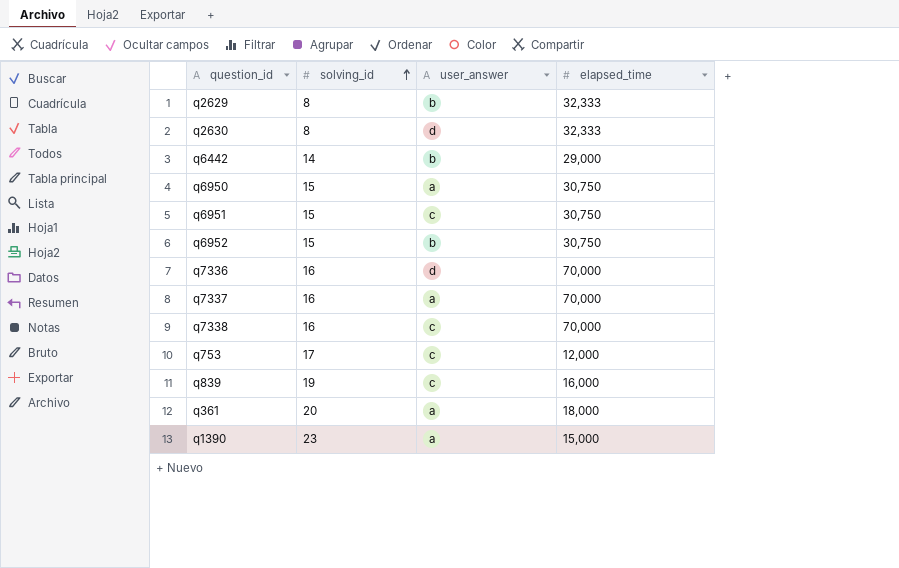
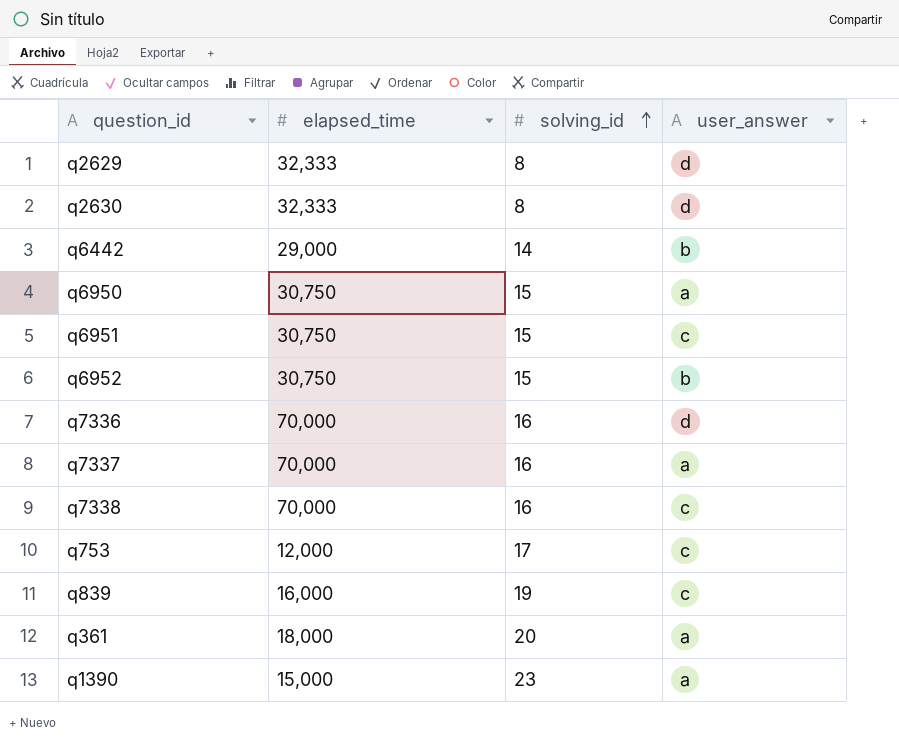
column elapsed_time | position: 4 -> 2
q2629 | user_answer: b -> d

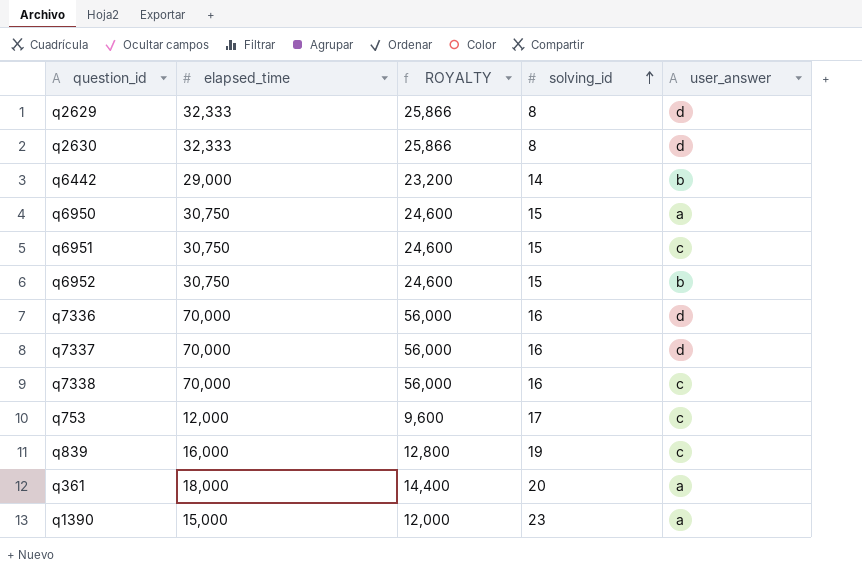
column ROYALTY | formula: none -> [elapsed_time] * 0.8
q7337 | user_answer: a -> d

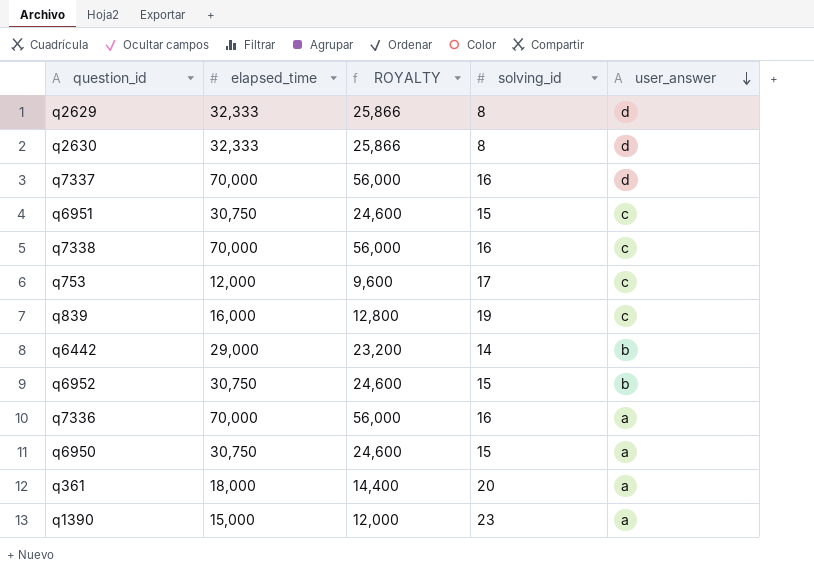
row order: solving_id ascending -> user_answer descending
q7336 | user_answer: d -> a

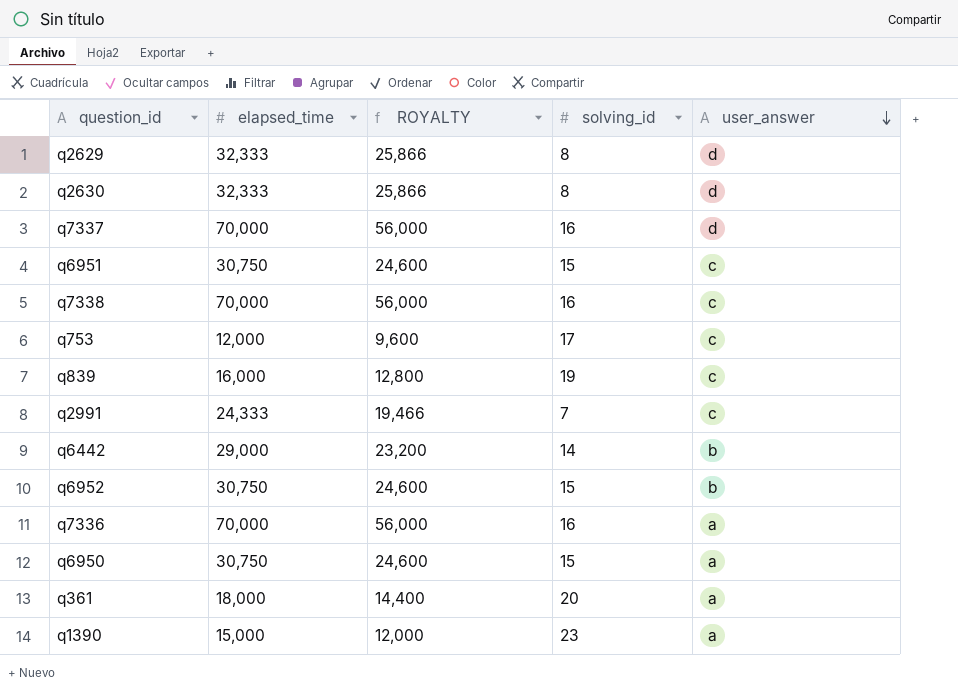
row q2991: none -> 24,333 | 19,466 | 7 | c

